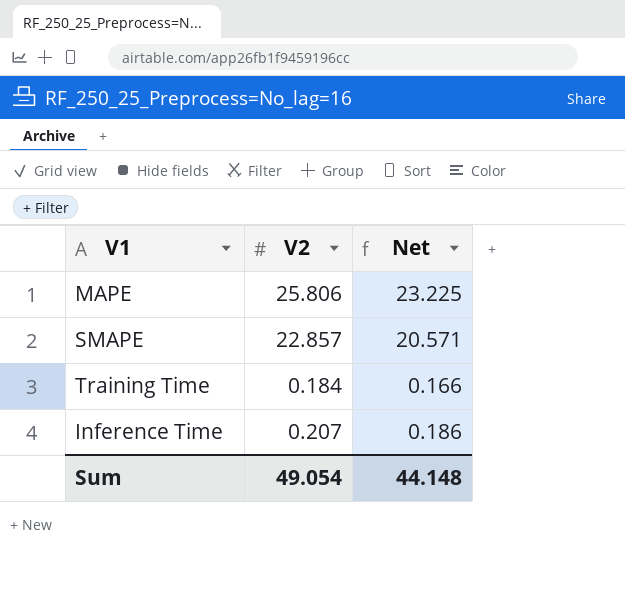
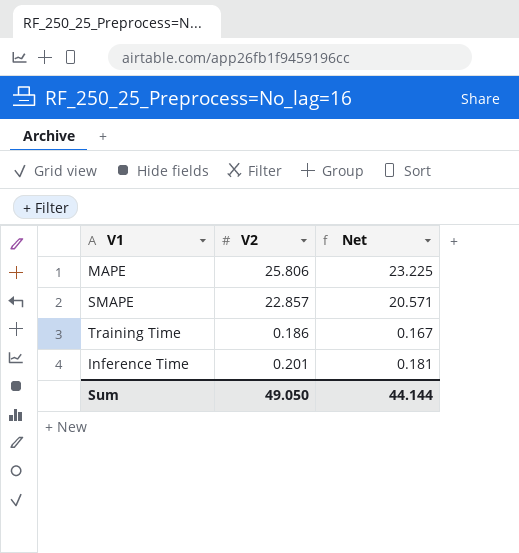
Training Time | V2: 0.184 -> 0.186
Training Time | Net: 0.166 -> 0.167
Inference Time | V2: 0.207 -> 0.201
Inference Time | Net: 0.186 -> 0.181
Sum | V2: 49.054 -> 49.050
Sum | Net: 44.148 -> 44.144

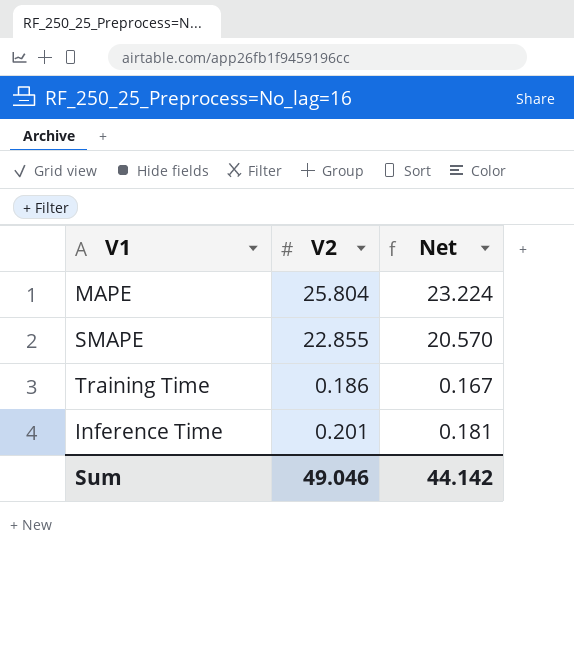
MAPE | V2: 25.806 -> 25.804
MAPE | Net: 23.225 -> 23.224
SMAPE | V2: 22.857 -> 22.855
SMAPE | Net: 20.571 -> 20.570
Sum | V2: 49.050 -> 49.046
Sum | Net: 44.144 -> 44.142

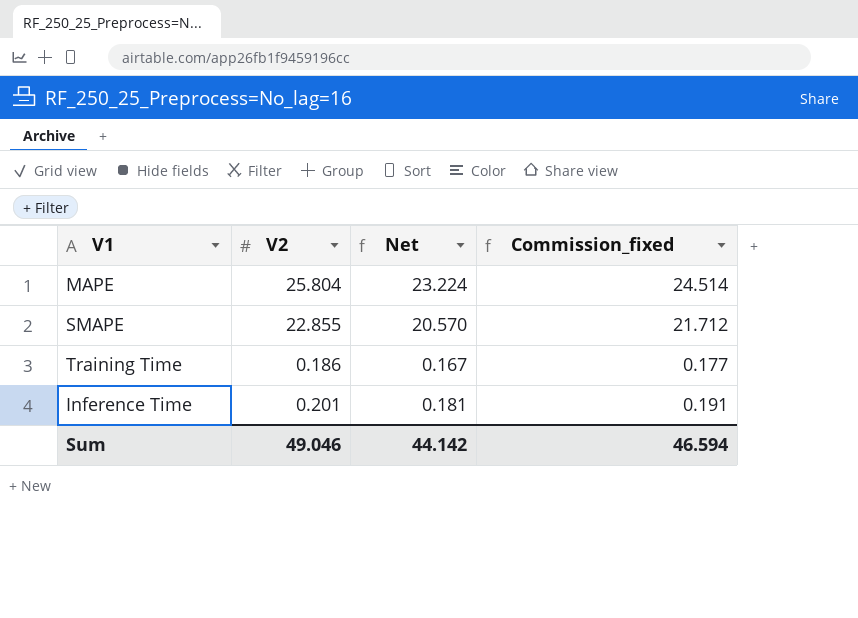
column Commission_fixed | formula: none -> [V2] * 0.95

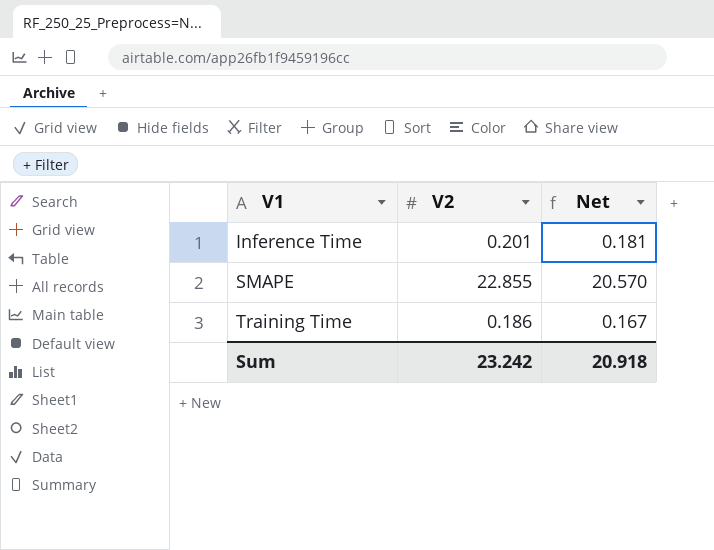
row order: none -> V1 ascending
column Commission_fixed | formula: [V2] * 0.95 -> none
row MAPE: 25.804 | 23.224 | 24.514 -> none
Sum | V2: 49.046 -> 23.242
Sum | Net: 44.142 -> 20.918

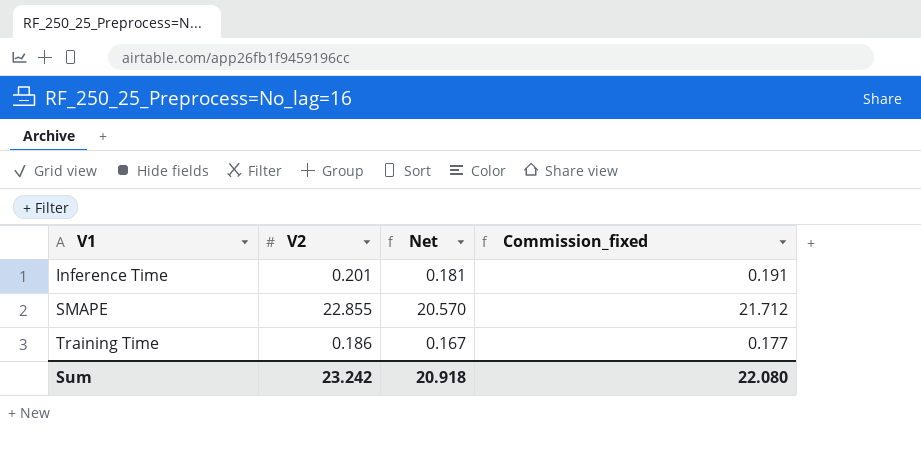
column Commission_fixed | formula: none -> [V2] * 0.95

